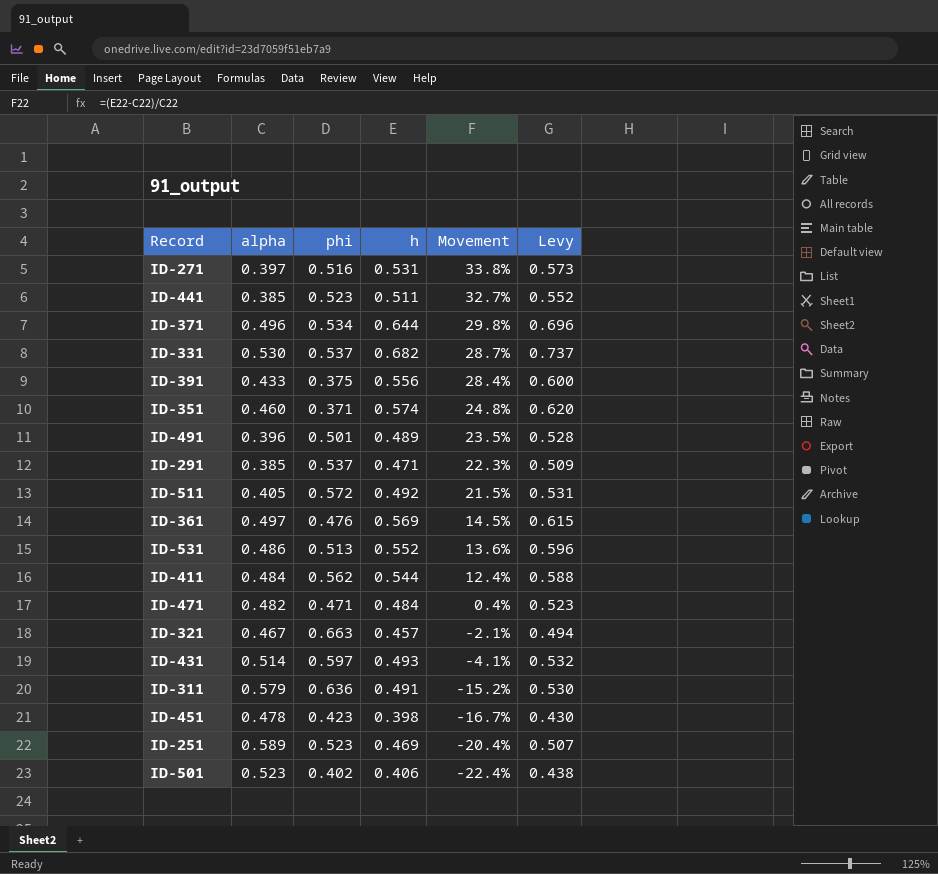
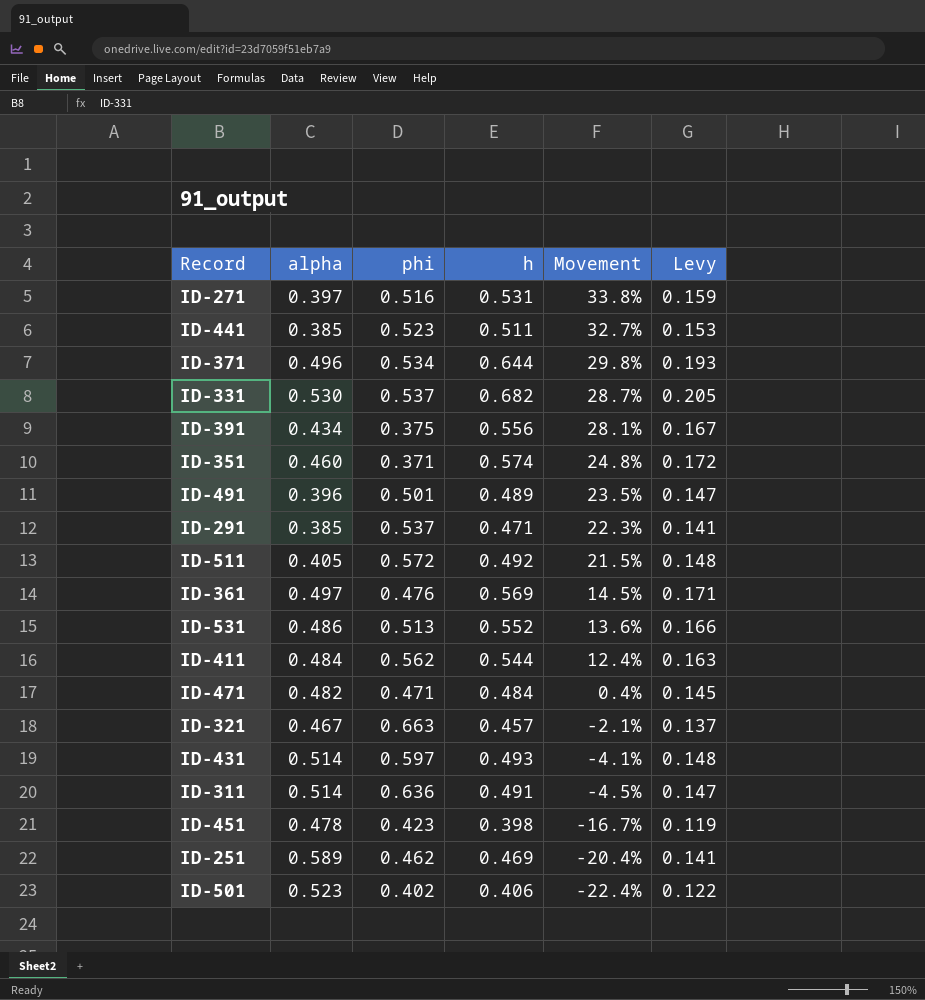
column Levy | formula: [h] * 1.08 -> [h] * 0.3
ID-391 | alpha: 0.433 -> 0.434
ID-391 | Movement: 28.4% -> 28.1%
ID-311 | alpha: 0.579 -> 0.514
ID-311 | Movement: -15.2% -> -4.5%
ID-251 | phi: 0.523 -> 0.462

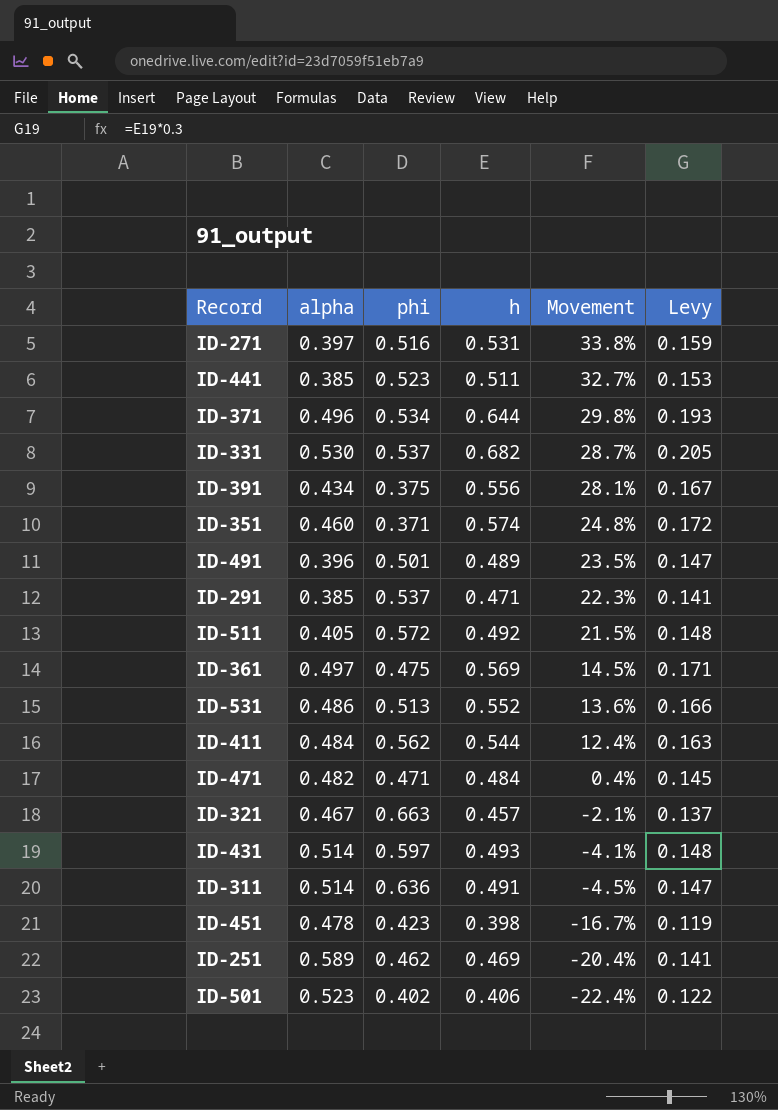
ID-361 | phi: 0.476 -> 0.475

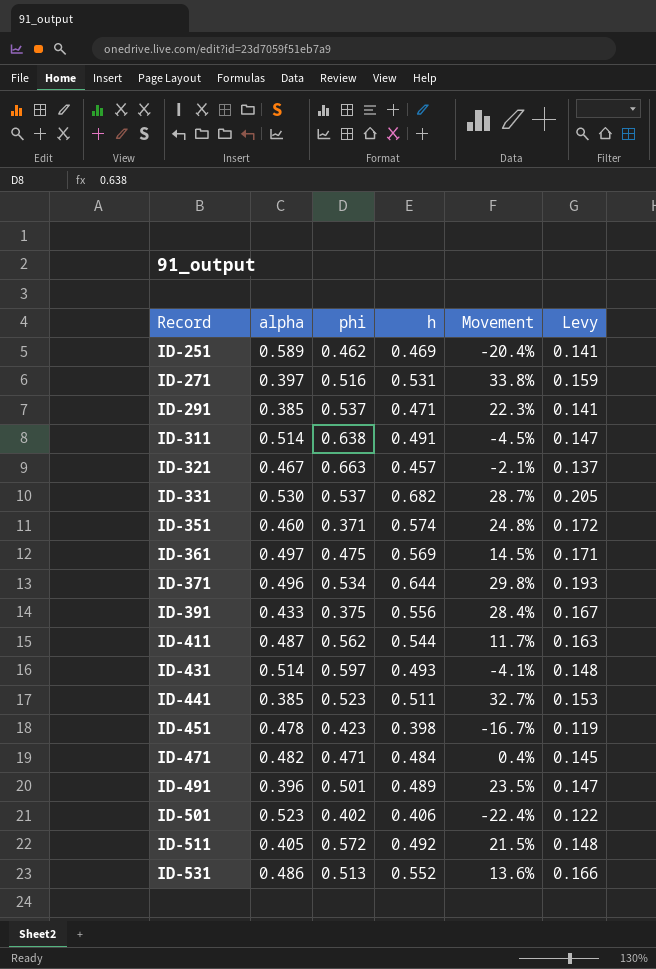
row order: Movement descending -> Record ascending
ID-311 | phi: 0.636 -> 0.638
ID-391 | alpha: 0.434 -> 0.433
ID-391 | Movement: 28.1% -> 28.4%
ID-411 | alpha: 0.484 -> 0.487
ID-411 | Movement: 12.4% -> 11.7%

